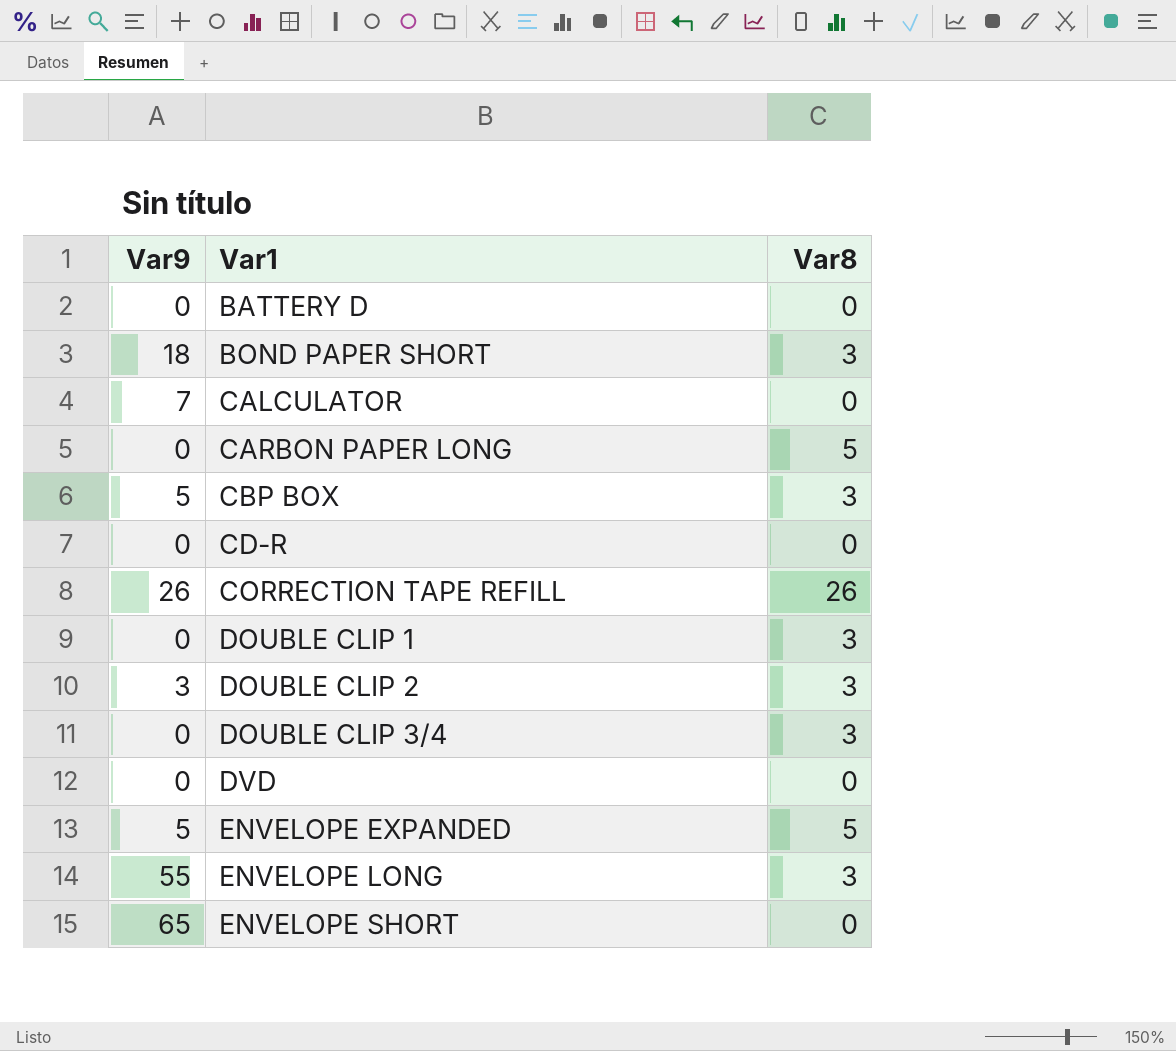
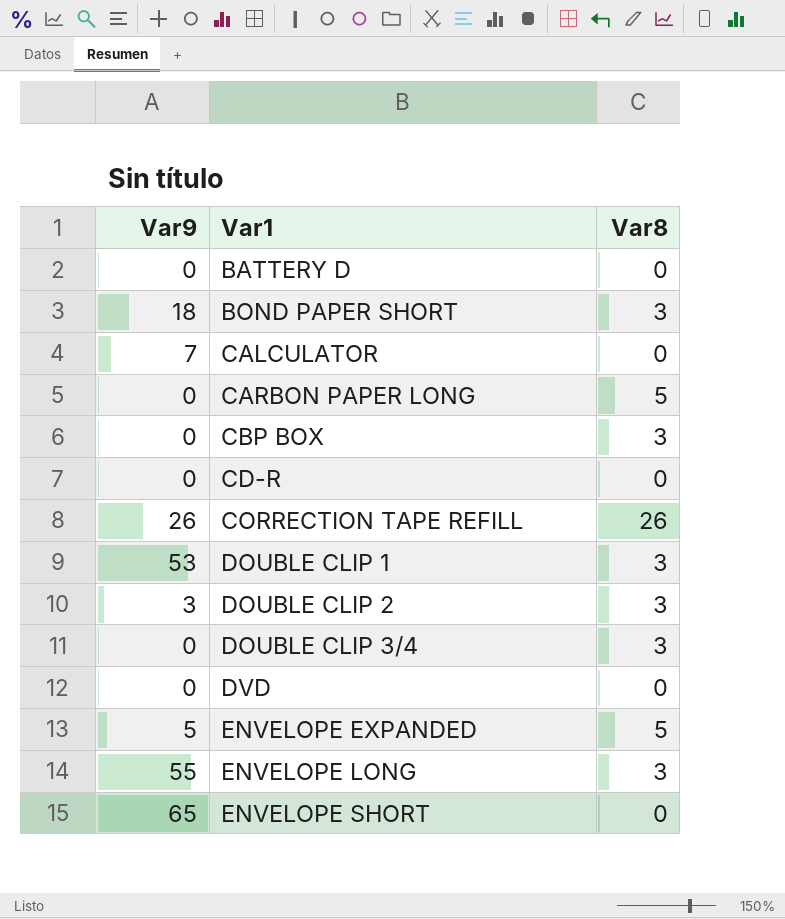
CBP BOX | Var9: 5 -> 0
DOUBLE CLIP 1 | Var9: 0 -> 53

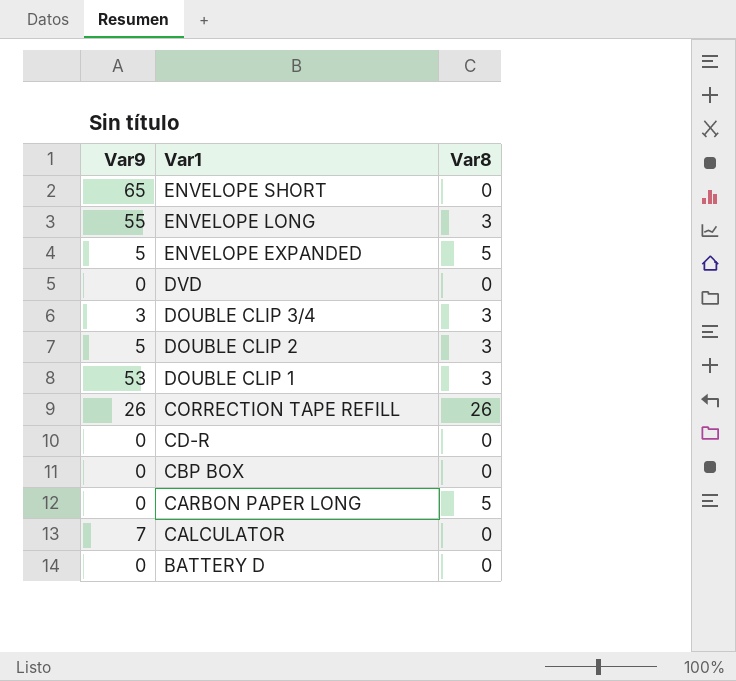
row order: Var1 ascending -> Var1 descending
row BOND PAPER SHORT: 18 | 3 -> none
DOUBLE CLIP 3/4 | Var9: 0 -> 3
DOUBLE CLIP 2 | Var9: 3 -> 5
CBP BOX | Var8: 3 -> 0

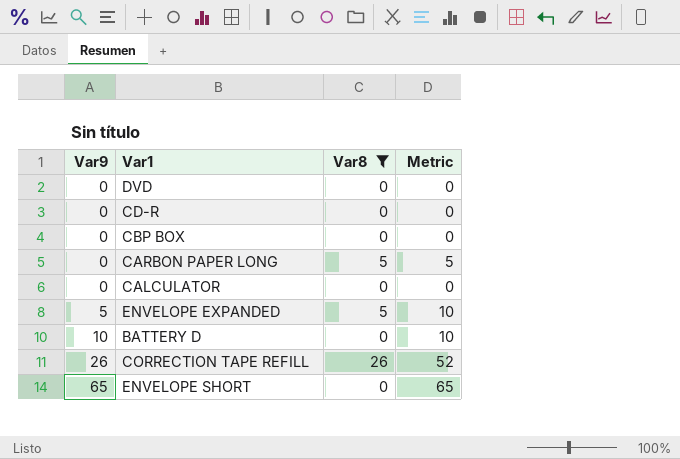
filter: none -> Var8 != 3
row order: Var1 descending -> Var9 ascending
column Metric | formula: none -> [Var9] + [Var8]
CALCULATOR | Var9: 7 -> 0
BATTERY D | Var9: 0 -> 10

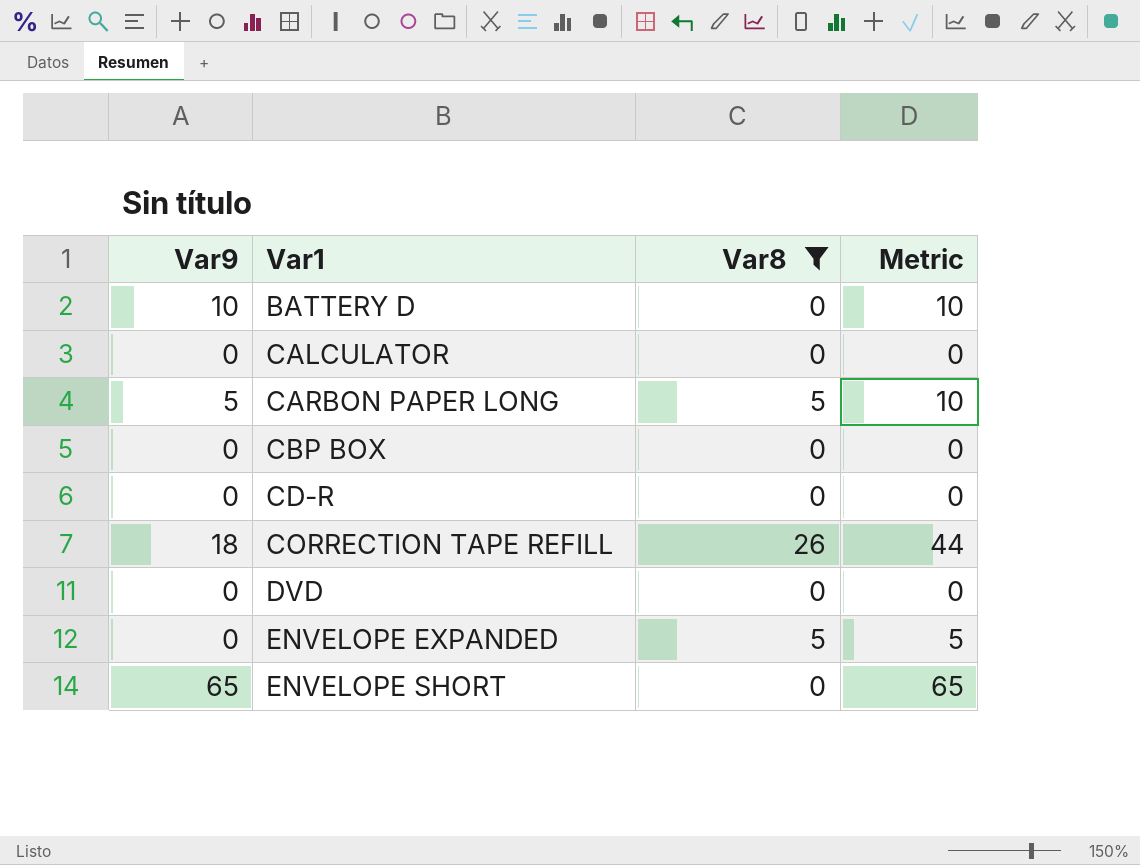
row order: Var9 ascending -> Var1 ascending
CARBON PAPER LONG | Var9: 0 -> 5
CARBON PAPER LONG | Metric: 5 -> 10
CORRECTION TAPE REFILL | Var9: 26 -> 18
CORRECTION TAPE REFILL | Metric: 52 -> 44
ENVELOPE EXPANDED | Var9: 5 -> 0
ENVELOPE EXPANDED | Metric: 10 -> 5

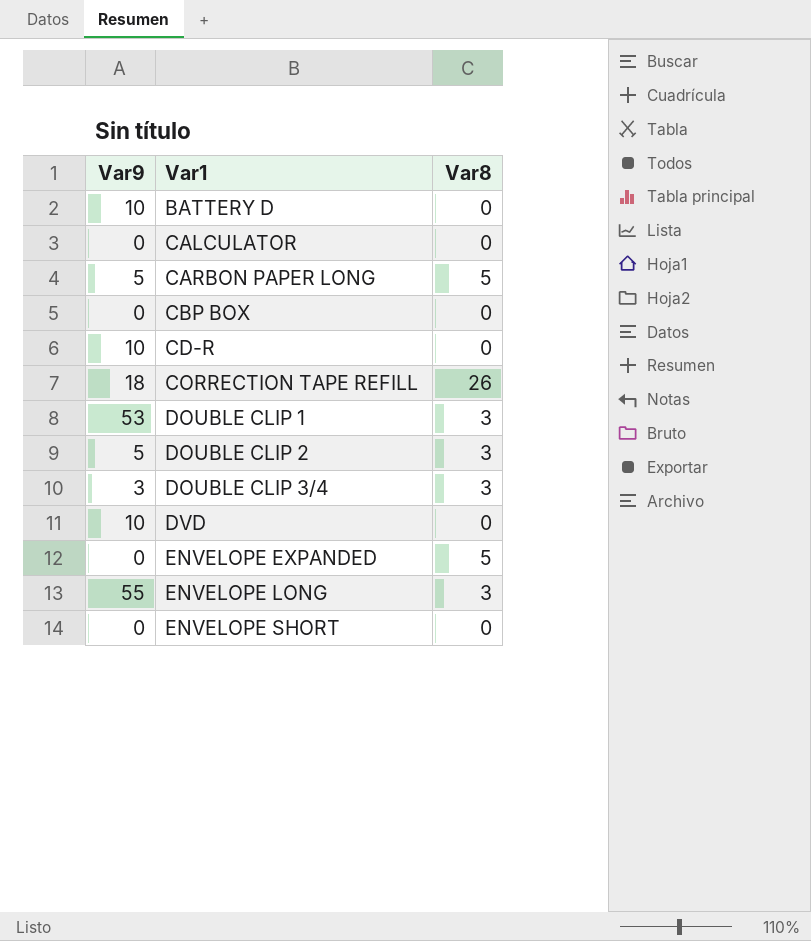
filter: Var8 != 3 -> none
column Metric | formula: [Var9] + [Var8] -> none
CD-R | Var9: 0 -> 10
DVD | Var9: 0 -> 10
ENVELOPE SHORT | Var9: 65 -> 0

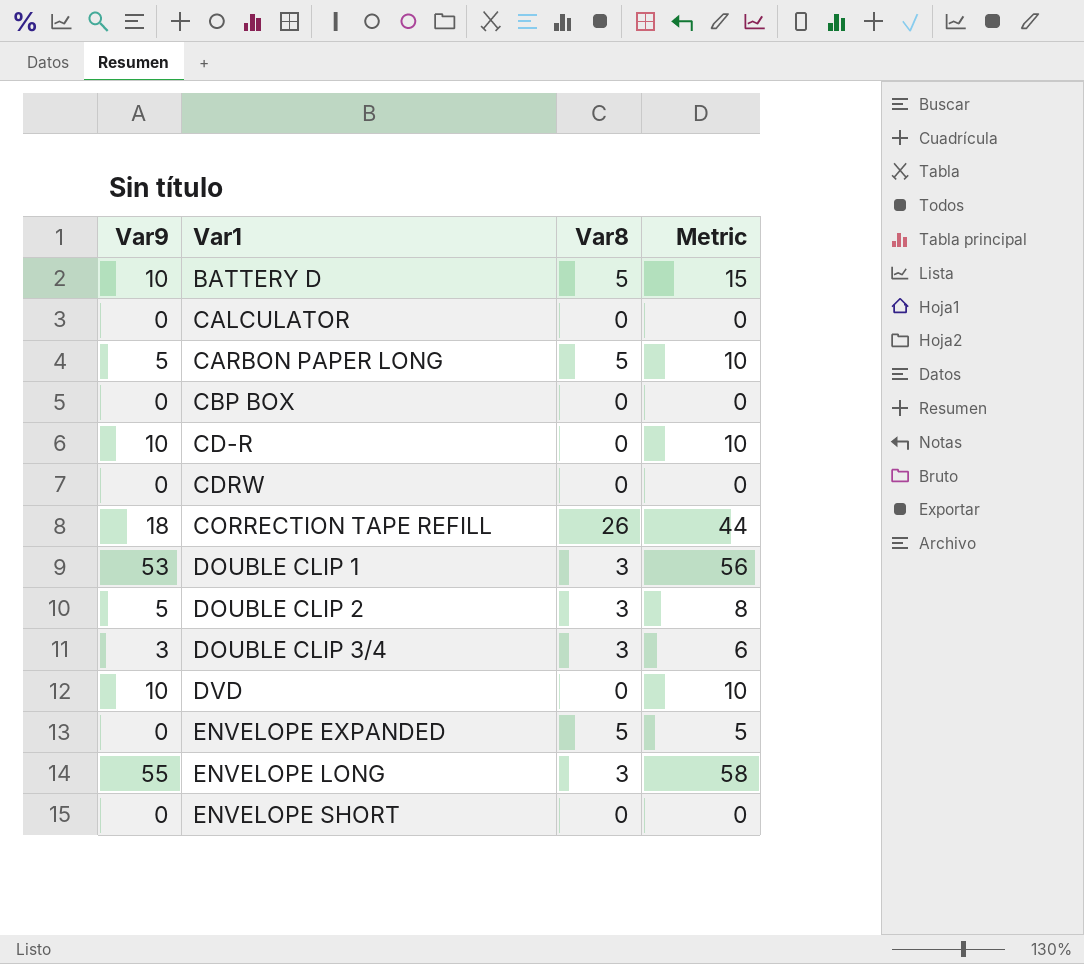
column Metric | formula: none -> [Var9] + [Var8]
BATTERY D | Var8: 0 -> 5
row CDRW: none -> 0 | 0 | 0

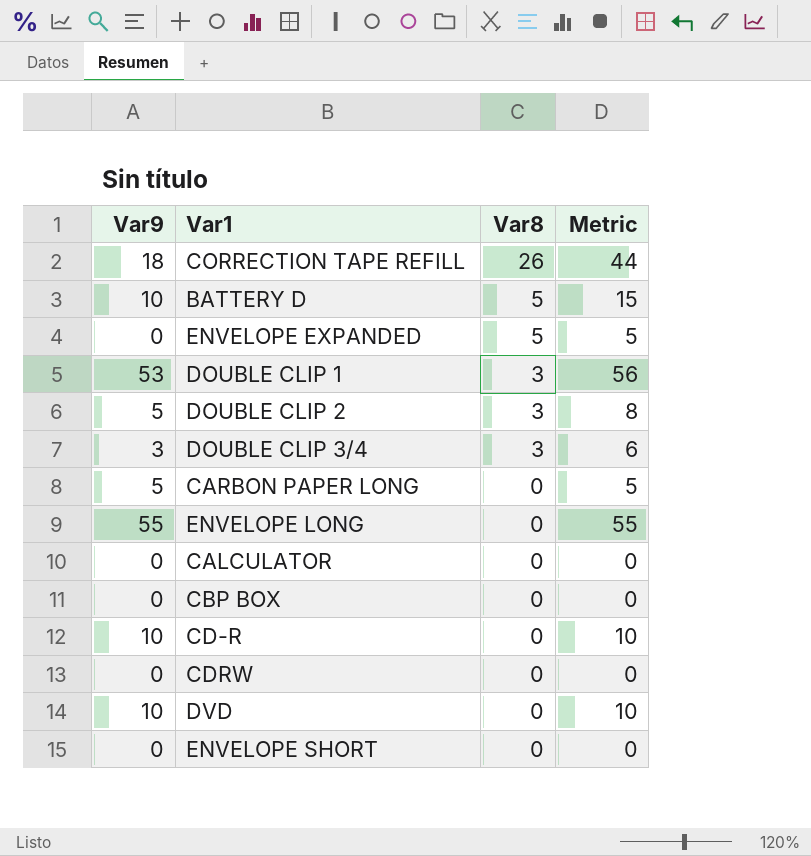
row order: Var1 ascending -> Var8 descending
CARBON PAPER LONG | Var8: 5 -> 0
CARBON PAPER LONG | Metric: 10 -> 5
ENVELOPE LONG | Var8: 3 -> 0
ENVELOPE LONG | Metric: 58 -> 55

